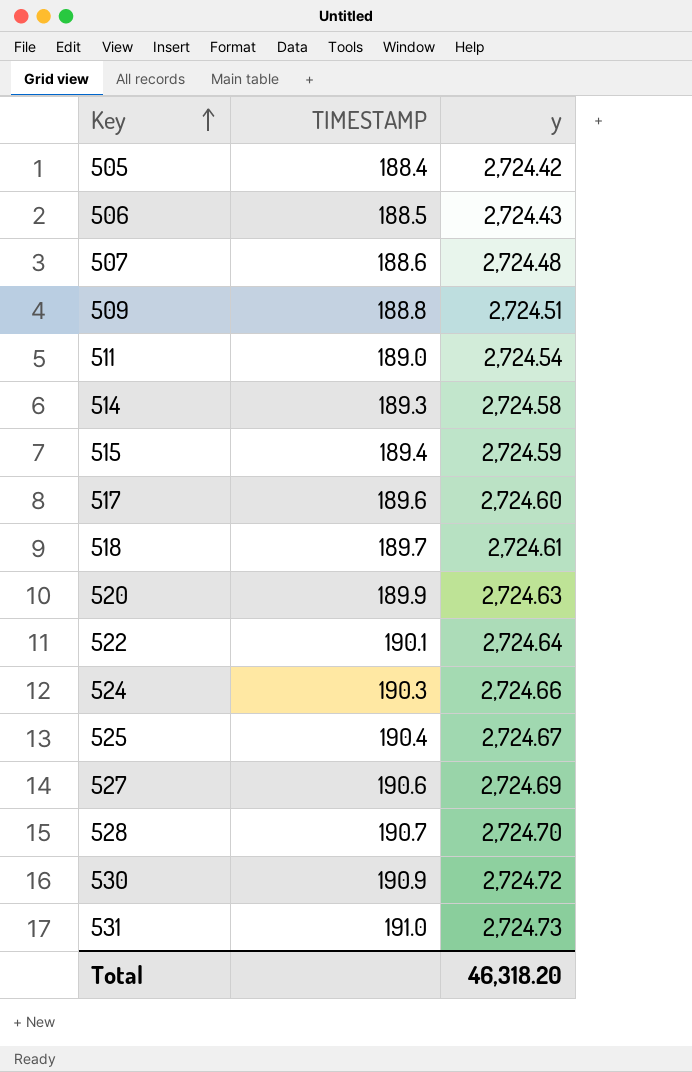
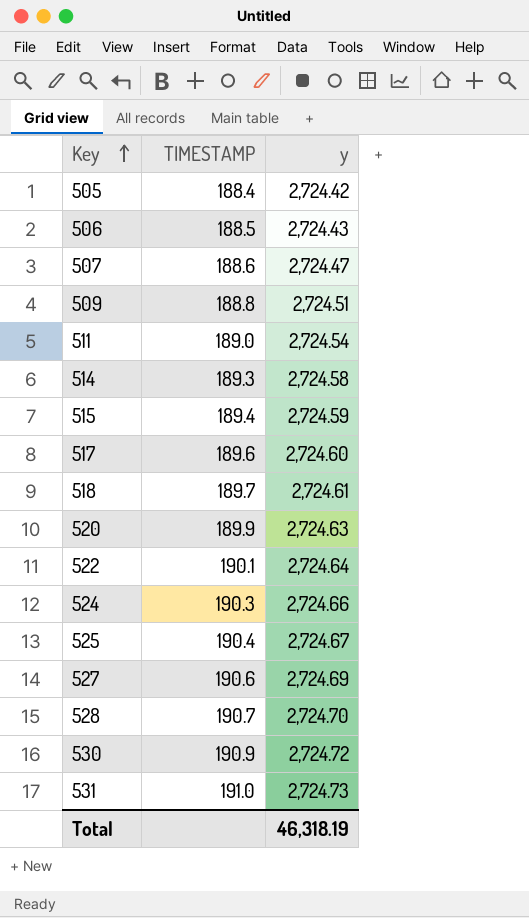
507 | y: 2,724.48 -> 2,724.47
Total | y: 46,318.20 -> 46,318.19

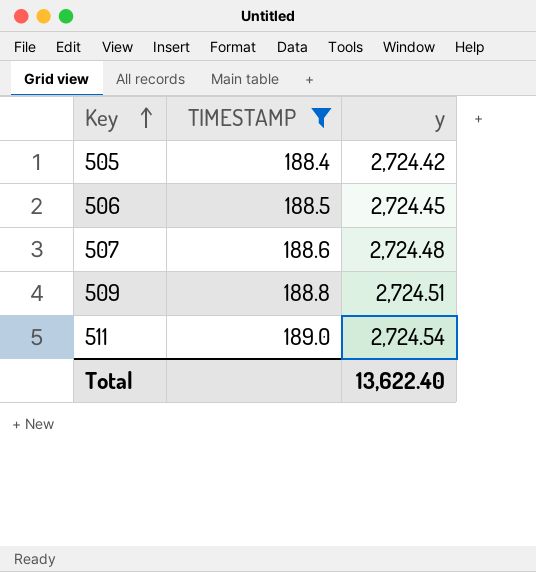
filter: none -> TIMESTAMP <= 189.0
506 | y: 2,724.43 -> 2,724.45
507 | y: 2,724.47 -> 2,724.48
Total | y: 46,318.19 -> 13,622.40

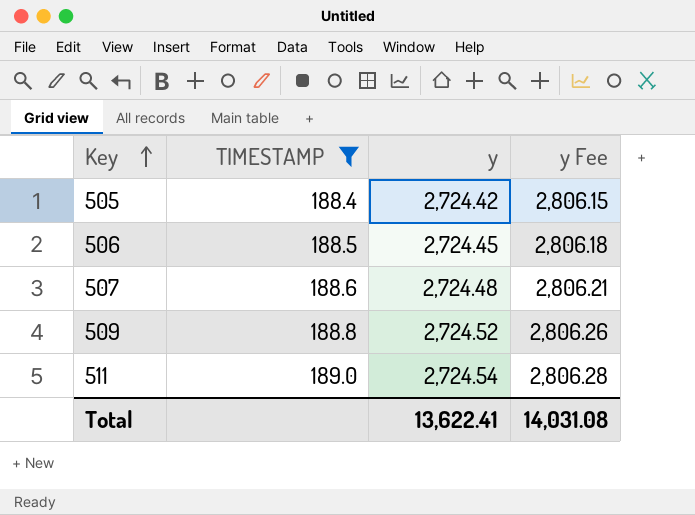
column y Fee | formula: none -> [y] * 1.03
509 | y: 2,724.51 -> 2,724.52
Total | y: 13,622.40 -> 13,622.41

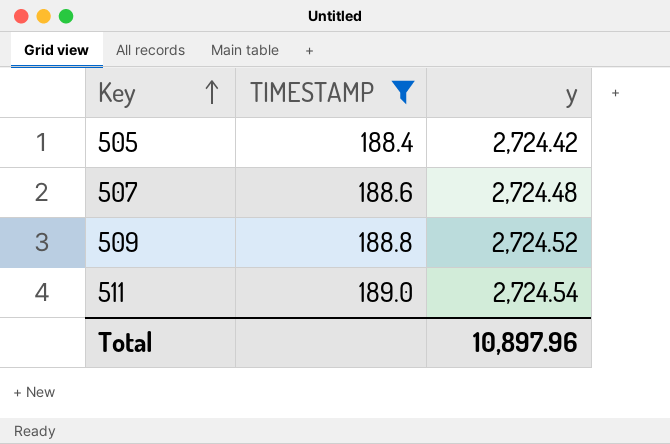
column y Fee | formula: [y] * 1.03 -> none
row 506: 188.5 | 2,724.45 | 2,806.18 -> none
Total | y: 13,622.41 -> 10,897.96

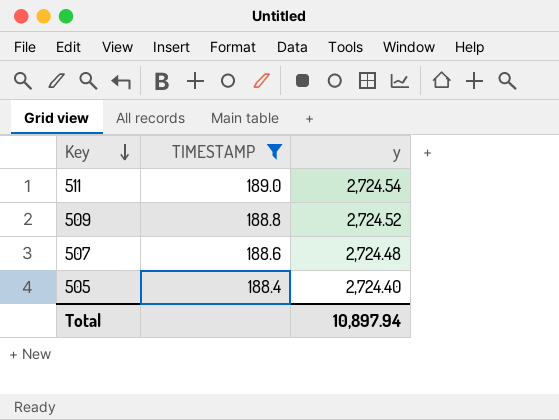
row order: Key ascending -> Key descending
505 | y: 2,724.42 -> 2,724.40
Total | y: 10,897.96 -> 10,897.94

